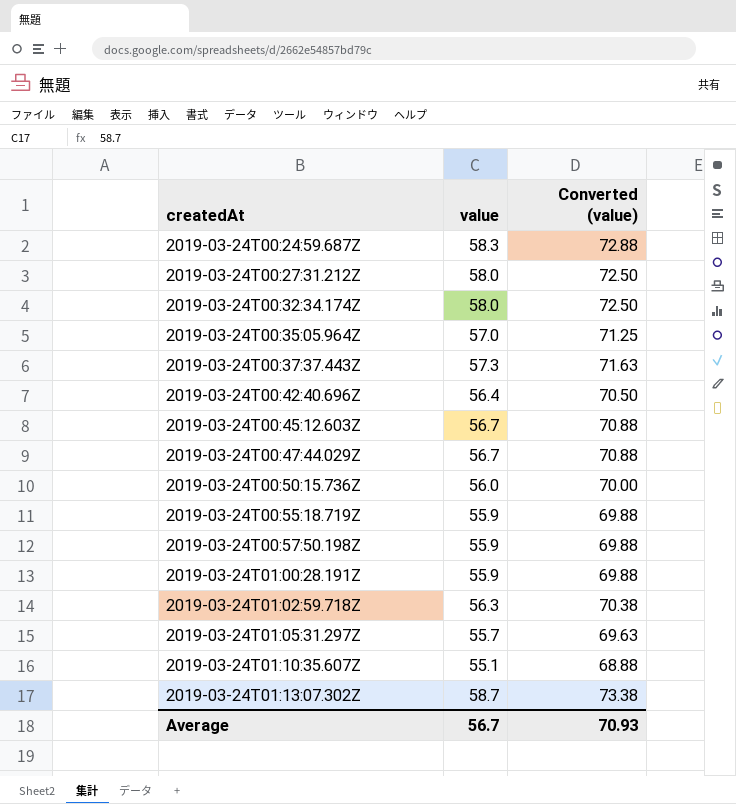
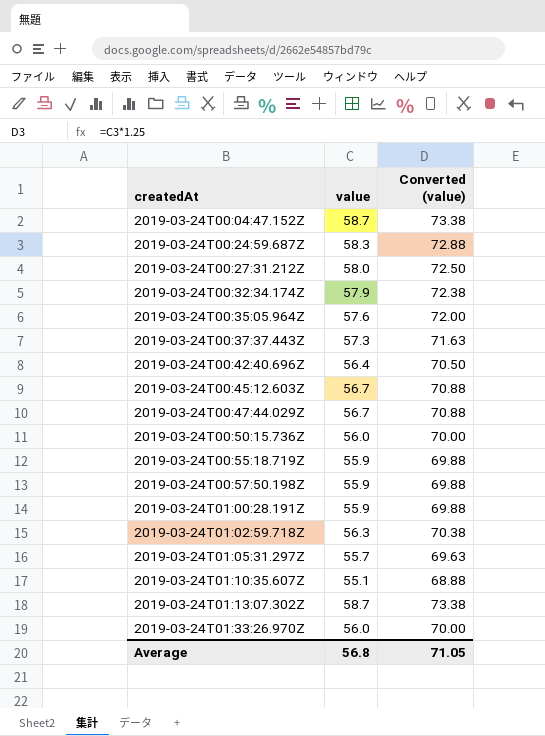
row 2019-03-24T00:04:47.152Z: none -> 58.7 | 73.38
2019-03-24T00:32:34.174Z | value: 58.0 -> 57.9
2019-03-24T00:32:34.174Z | Converted (value): 72.50 -> 72.38
2019-03-24T00:35:05.964Z | value: 57.0 -> 57.6
2019-03-24T00:35:05.964Z | Converted (value): 71.25 -> 72.00
row 2019-03-24T01:33:26.970Z: none -> 56.0 | 70.00
Average | value: 56.7 -> 56.8
Average | Converted (value): 70.93 -> 71.05

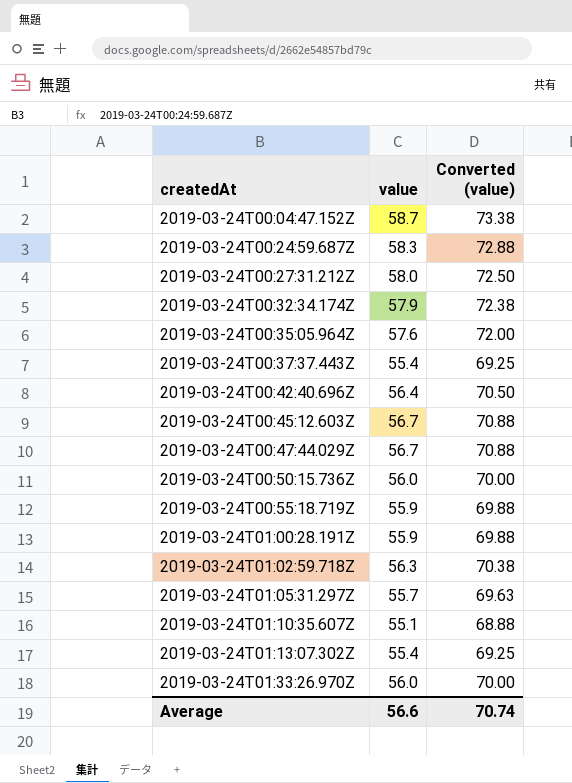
row 2019-03-24T00:57:50.198Z: 55.9 | 69.88 -> none
2019-03-24T00:37:37.443Z | value: 57.3 -> 55.4
2019-03-24T00:37:37.443Z | Converted (value): 71.63 -> 69.25
2019-03-24T01:13:07.302Z | value: 58.7 -> 55.4
2019-03-24T01:13:07.302Z | Converted (value): 73.38 -> 69.25
Average | value: 56.8 -> 56.6
Average | Converted (value): 71.05 -> 70.74

